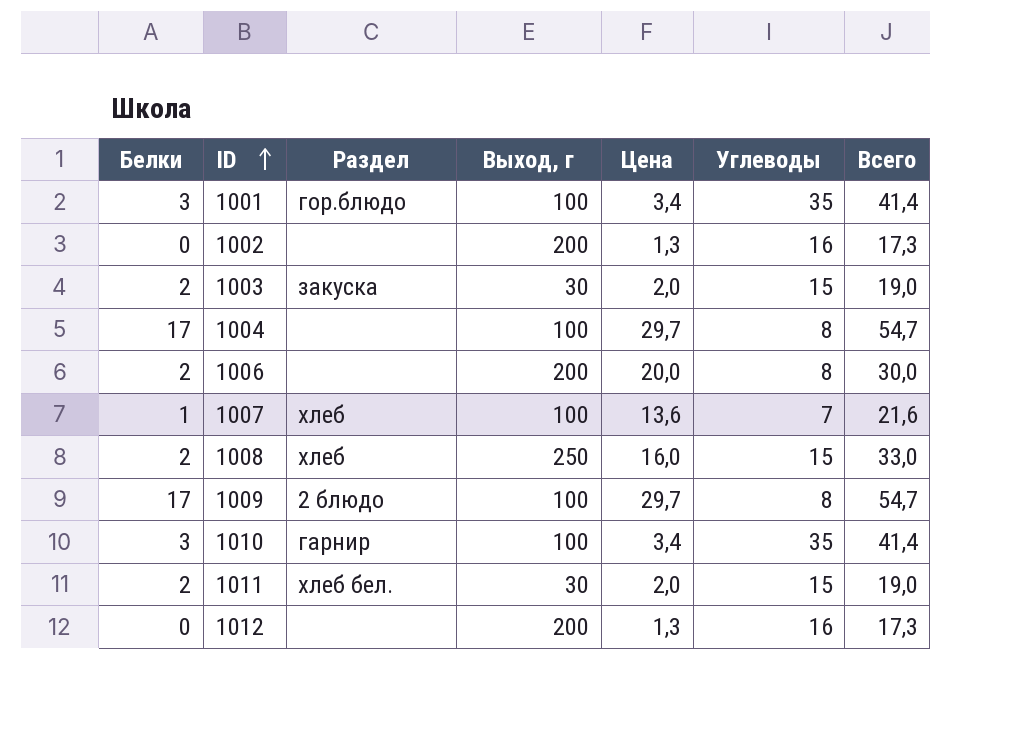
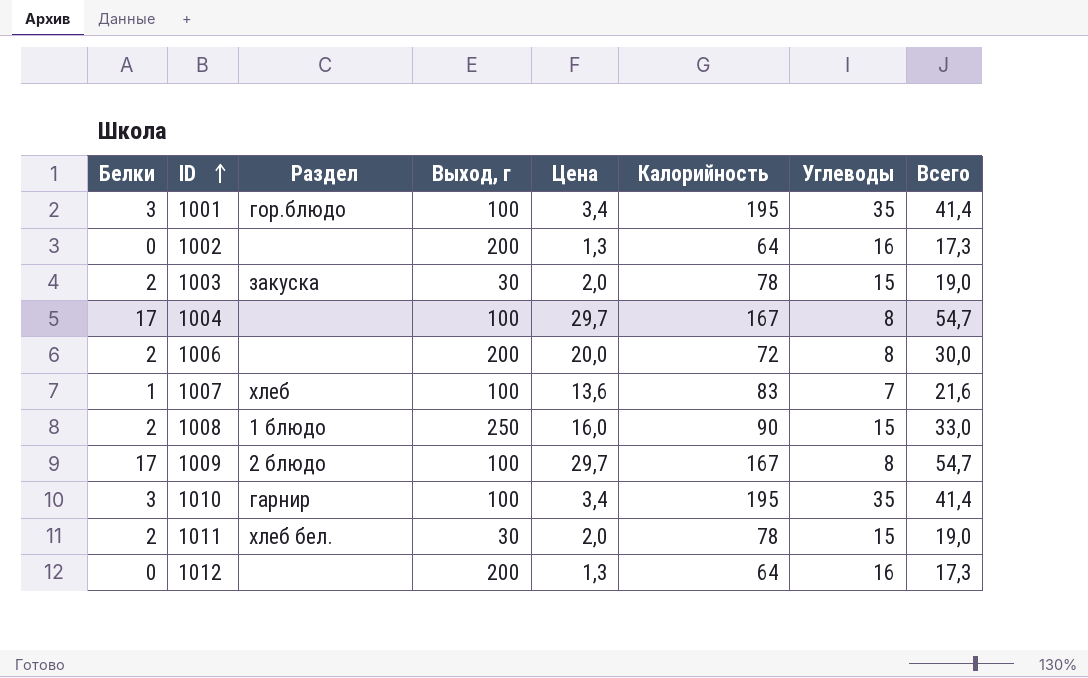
column Калорийность | position: none -> 6
1008 | Раздел: хлеб -> 1 блюдо

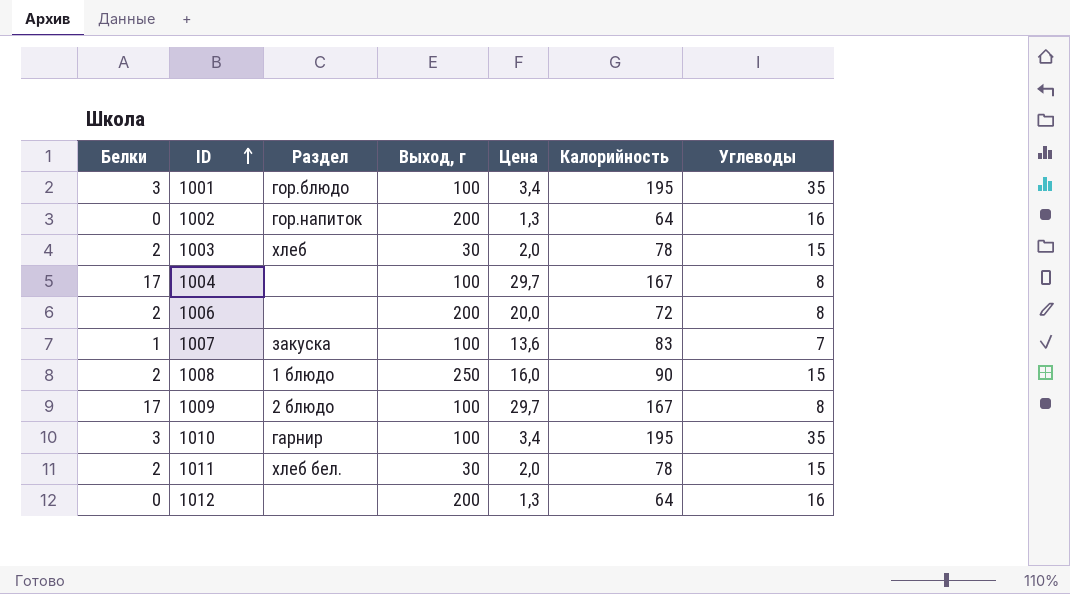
column Всего | formula: [Белки] + [Цена] + [Углеводы] -> none
1002 | Раздел: none -> гор.напиток
1003 | Раздел: закуска -> хлеб
1007 | Раздел: хлеб -> закуска

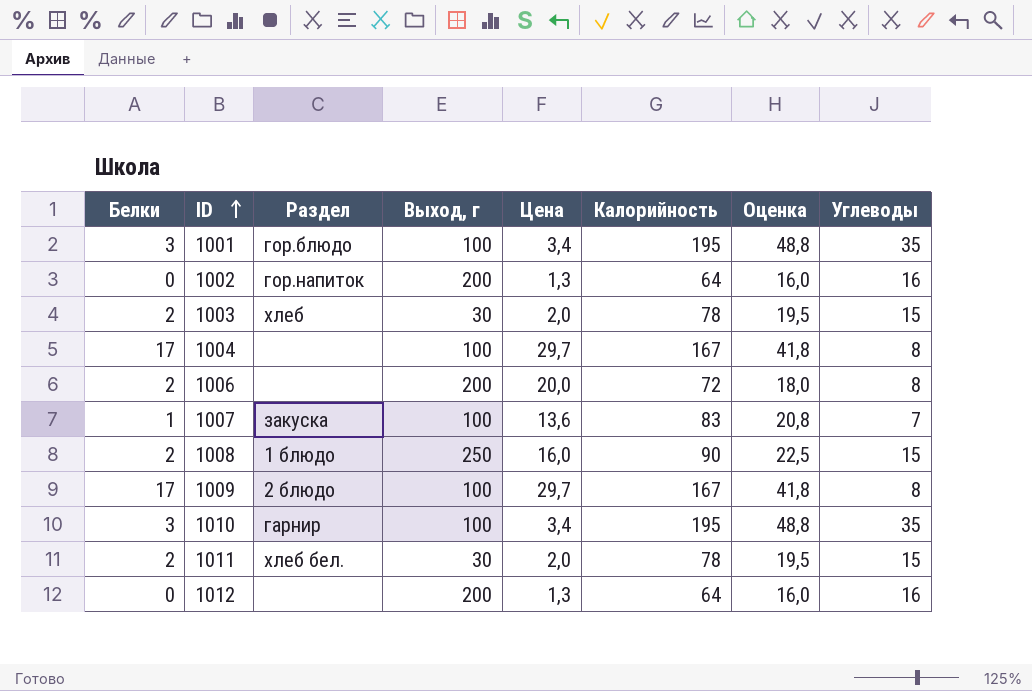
column Оценка | formula: none -> [Калорийность] * 0,25

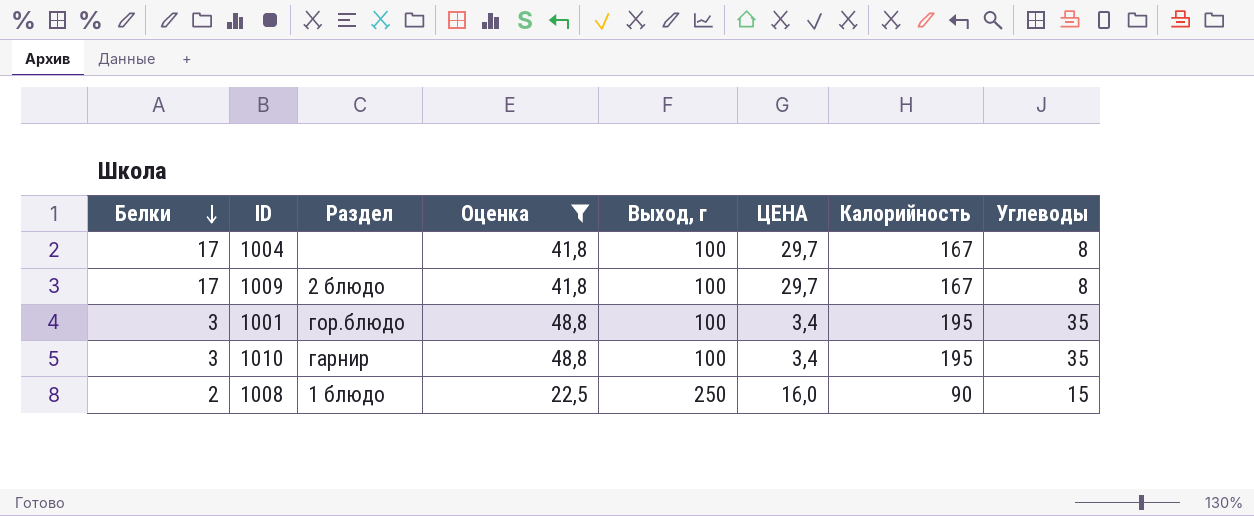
filter: none -> Оценка >= 22,5
row order: ID ascending -> Белки descending
column Оценка | position: 7 -> 4
column name: Цена -> ЦЕНА

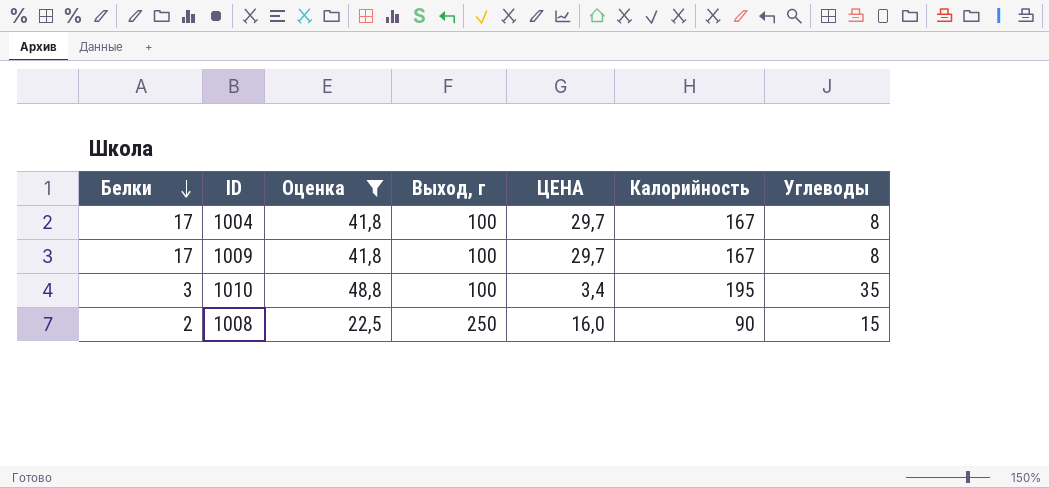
column Раздел | position: 3 -> none
row 1001: 3 | гор.блюдо | 48,8 | 100 | 3,4 | 195 | 35 -> none

